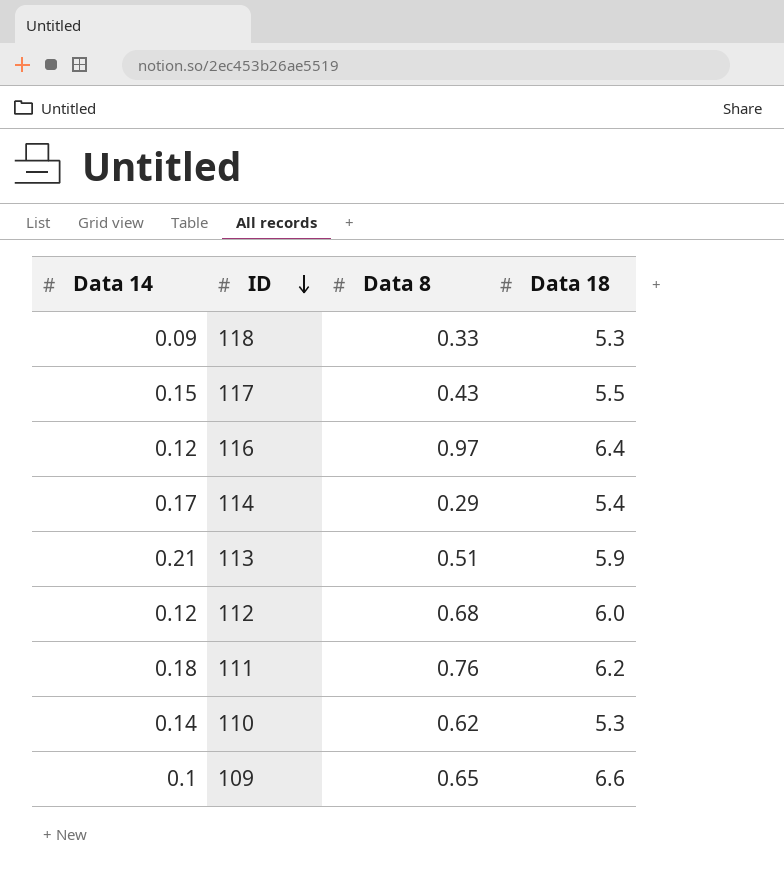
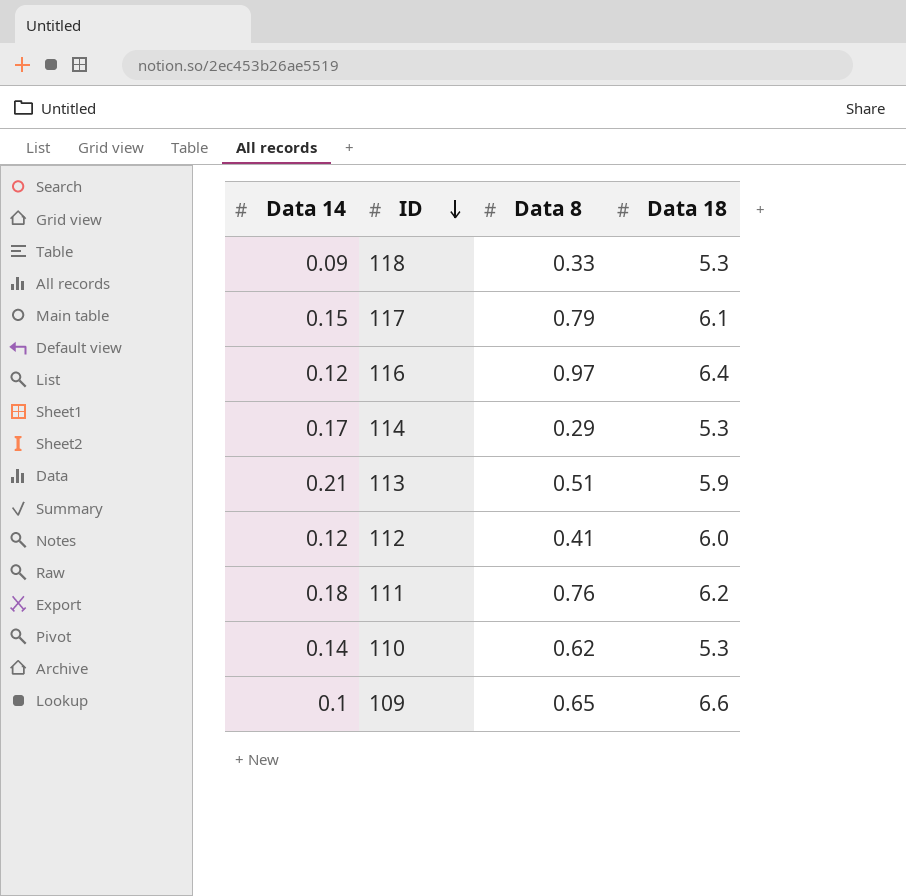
117 | Data 8: 0.43 -> 0.79
117 | Data 18: 5.5 -> 6.1
114 | Data 18: 5.4 -> 5.3
112 | Data 8: 0.68 -> 0.41

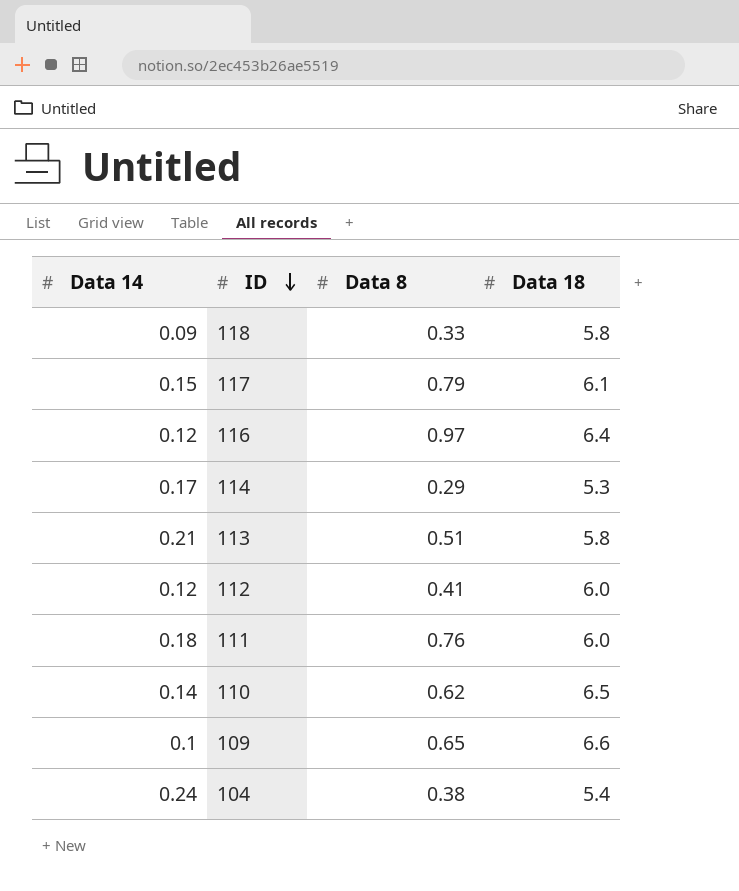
118 | Data 18: 5.3 -> 5.8
113 | Data 18: 5.9 -> 5.8
111 | Data 18: 6.2 -> 6.0
110 | Data 18: 5.3 -> 6.5
row 104: none -> 0.24 | 0.38 | 5.4

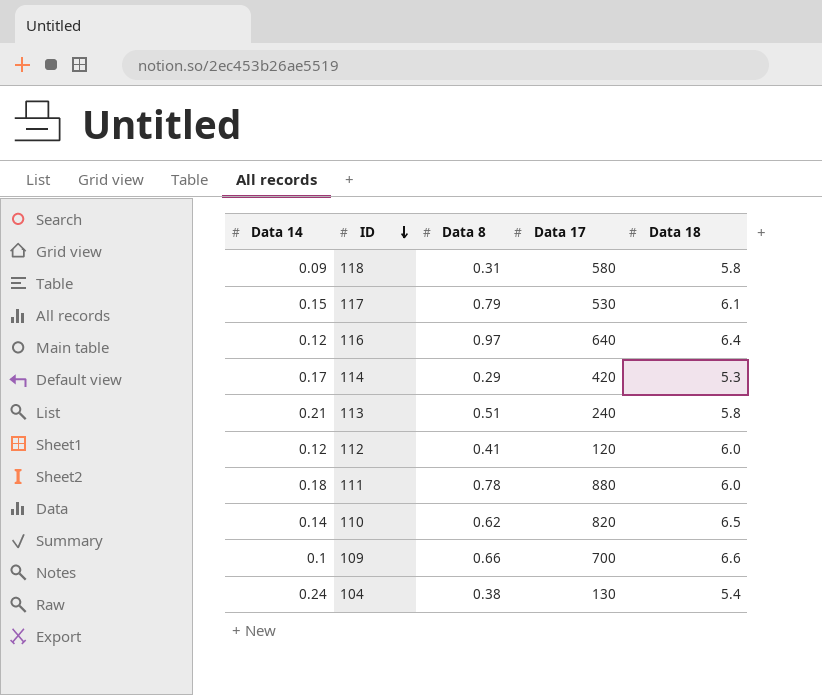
column Data 17 | position: none -> 4
118 | Data 8: 0.33 -> 0.31
111 | Data 8: 0.76 -> 0.78
109 | Data 8: 0.65 -> 0.66

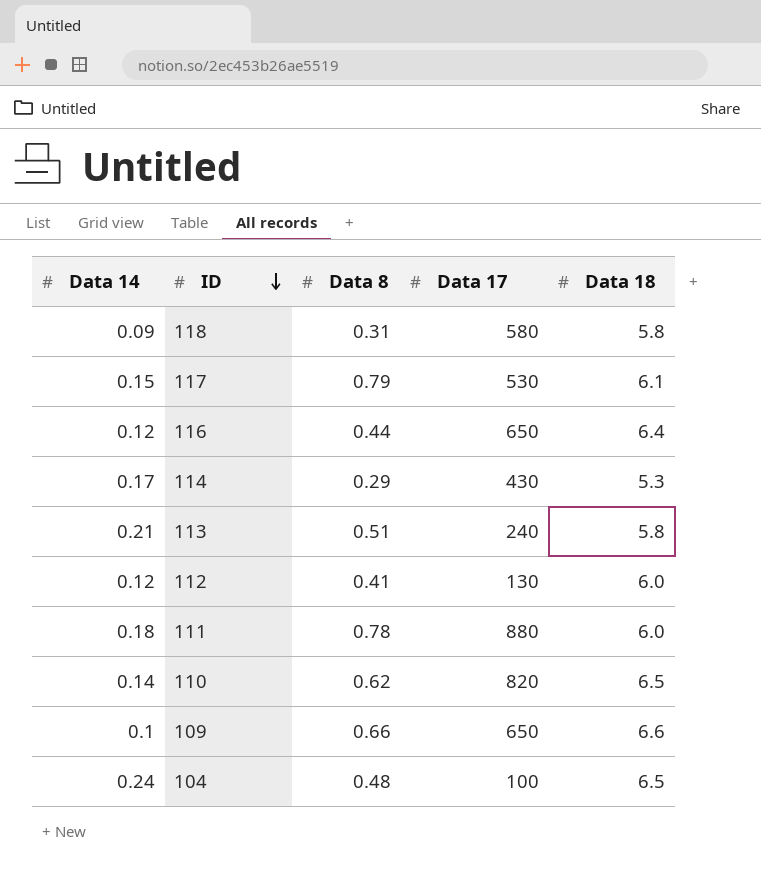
116 | Data 8: 0.97 -> 0.44
116 | Data 17: 640 -> 650
114 | Data 17: 420 -> 430
112 | Data 17: 120 -> 130
109 | Data 17: 700 -> 650
104 | Data 8: 0.38 -> 0.48
104 | Data 17: 130 -> 100
104 | Data 18: 5.4 -> 6.5

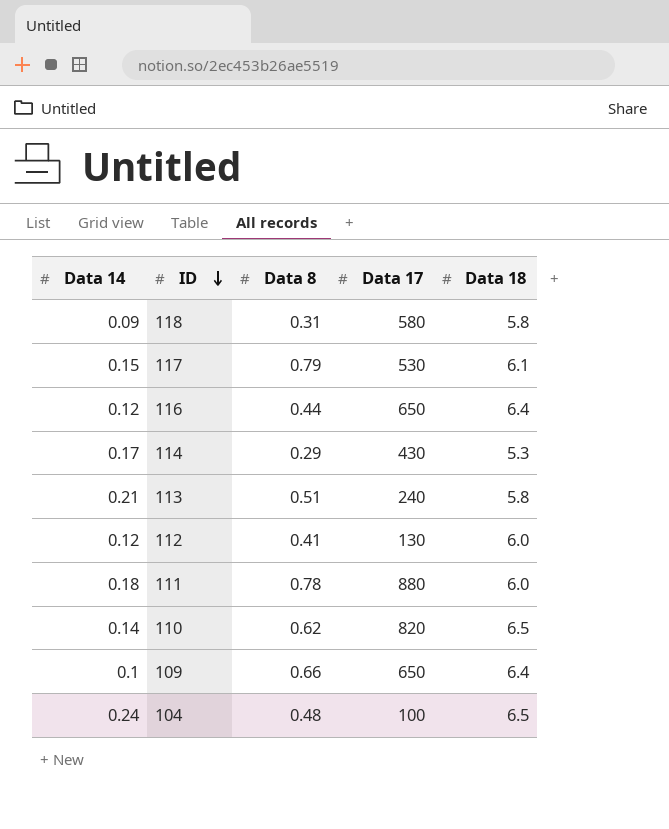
109 | Data 18: 6.6 -> 6.4

